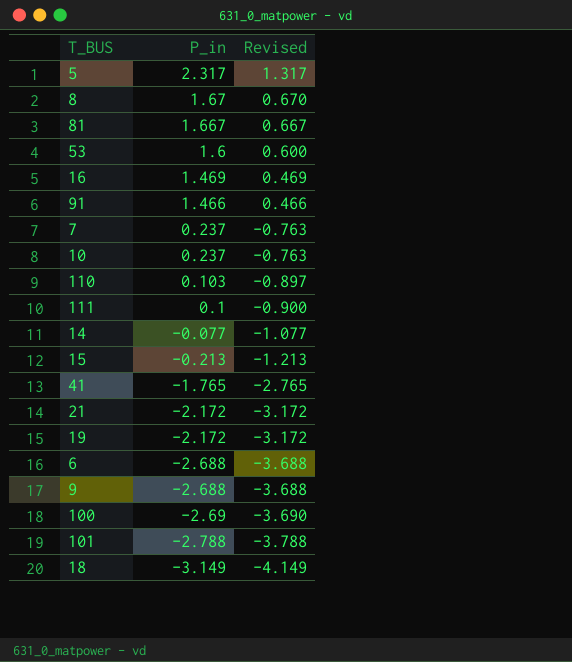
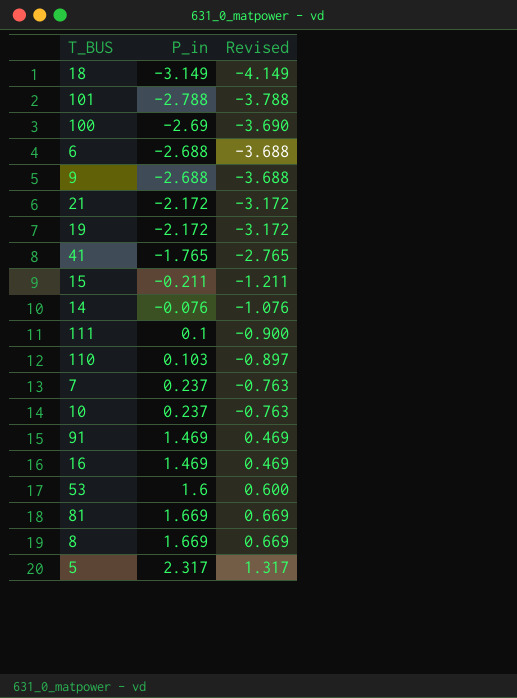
row order: P_in descending -> P_in ascending
15 | P_in: -0.213 -> -0.211
15 | Revised: -1.213 -> -1.211
14 | P_in: -0.077 -> -0.076
14 | Revised: -1.077 -> -1.076
91 | P_in: 1.466 -> 1.469
91 | Revised: 0.466 -> 0.469
81 | P_in: 1.667 -> 1.669
81 | Revised: 0.667 -> 0.669
8 | P_in: 1.67 -> 1.669
8 | Revised: 0.670 -> 0.669

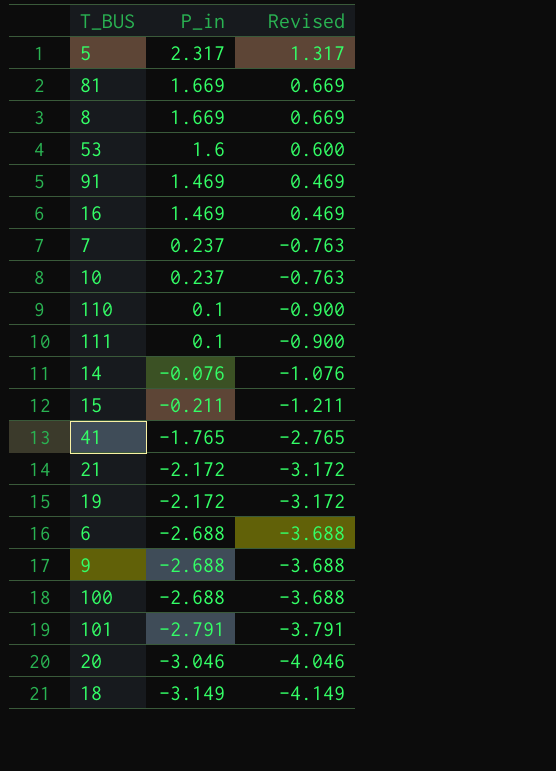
row order: P_in ascending -> P_in descending
110 | P_in: 0.103 -> 0.1
110 | Revised: -0.897 -> -0.900
100 | P_in: -2.69 -> -2.688
100 | Revised: -3.690 -> -3.688
101 | P_in: -2.788 -> -2.791
101 | Revised: -3.788 -> -3.791
row 20: none -> -3.046 | -4.046

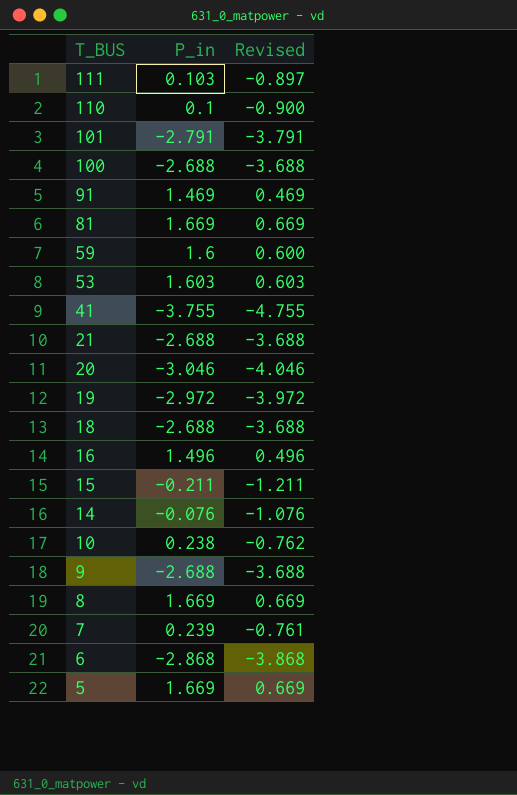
row order: P_in descending -> T_BUS descending
111 | P_in: 0.1 -> 0.103
111 | Revised: -0.900 -> -0.897
row 59: none -> 1.6 | 0.600
53 | P_in: 1.6 -> 1.603
53 | Revised: 0.600 -> 0.603
41 | P_in: -1.765 -> -3.755
41 | Revised: -2.765 -> -4.755
21 | P_in: -2.172 -> -2.688
21 | Revised: -3.172 -> -3.688
19 | P_in: -2.172 -> -2.972
19 | Revised: -3.172 -> -3.972
18 | P_in: -3.149 -> -2.688
18 | Revised: -4.149 -> -3.688
16 | P_in: 1.469 -> 1.496
16 | Revised: 0.469 -> 0.496
10 | P_in: 0.237 -> 0.238
10 | Revised: -0.763 -> -0.762
7 | P_in: 0.237 -> 0.239
7 | Revised: -0.763 -> -0.761
6 | P_in: -2.688 -> -2.868
6 | Revised: -3.688 -> -3.868
5 | P_in: 2.317 -> 1.669
5 | Revised: 1.317 -> 0.669

